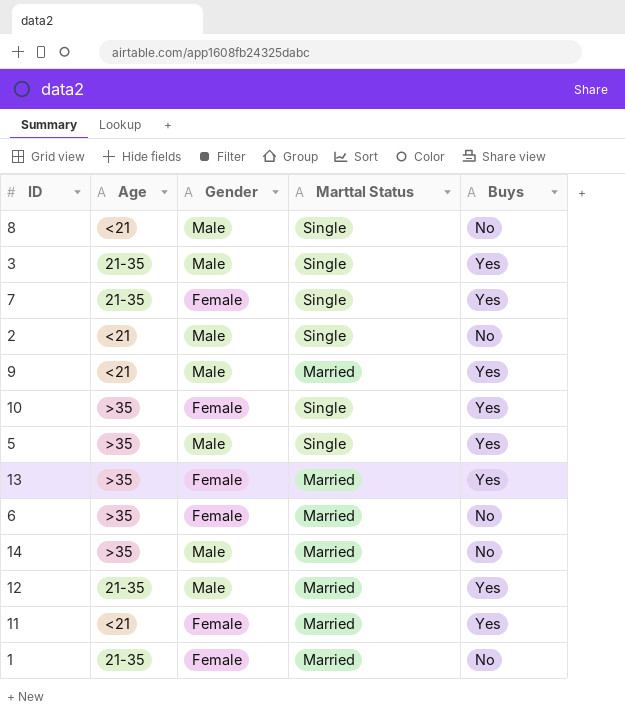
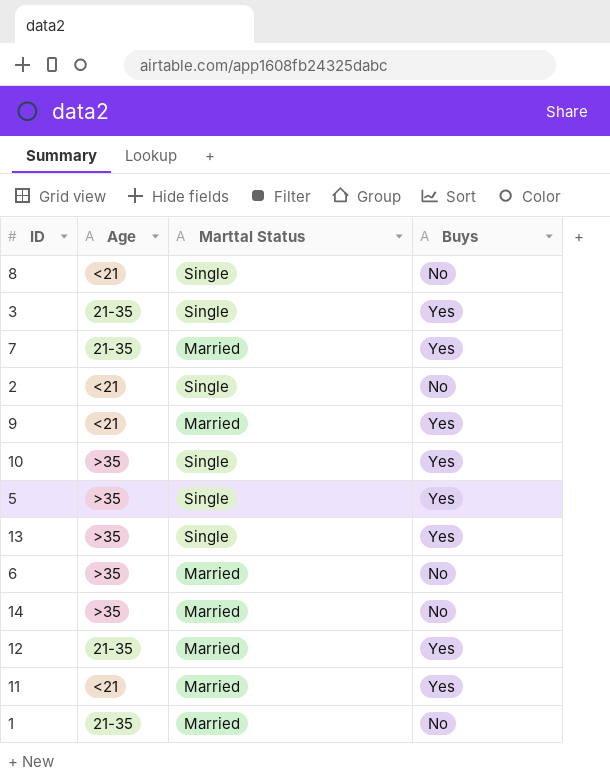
column Gender | position: 3 -> none
7 | Marttal Status: Single -> Married
13 | Marttal Status: Married -> Single

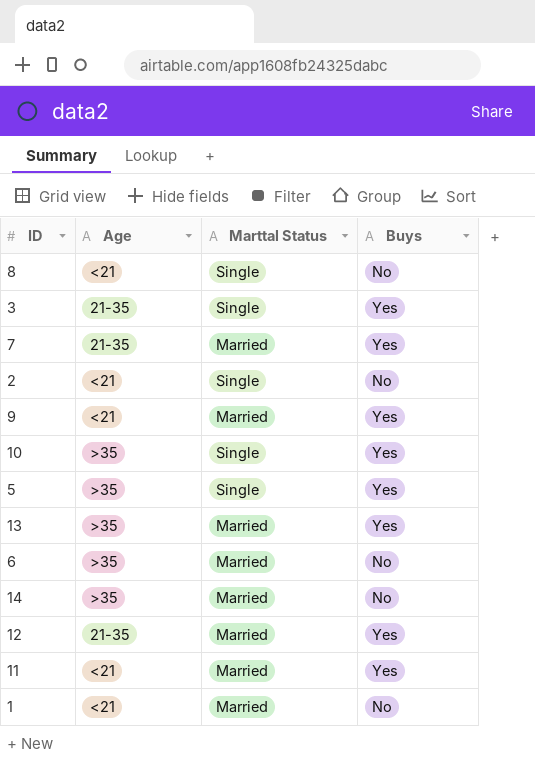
13 | Marttal Status: Single -> Married
1 | Age: 21-35 -> <21

